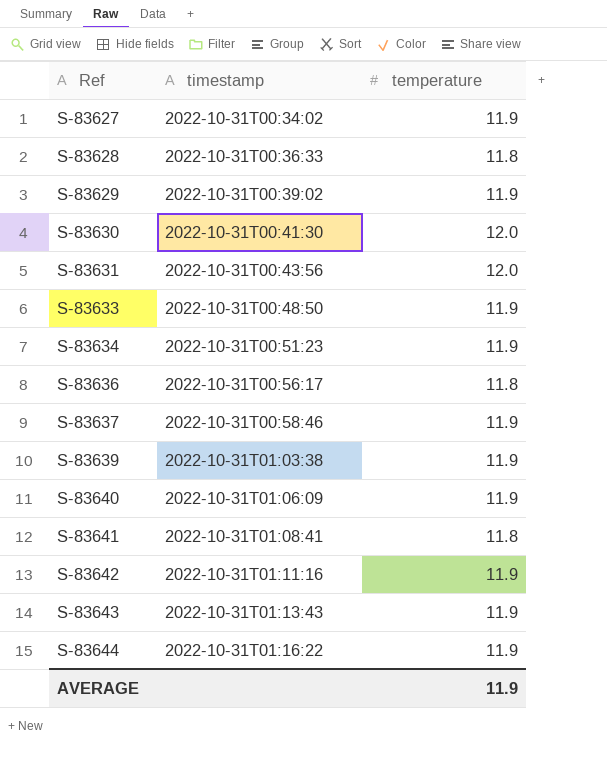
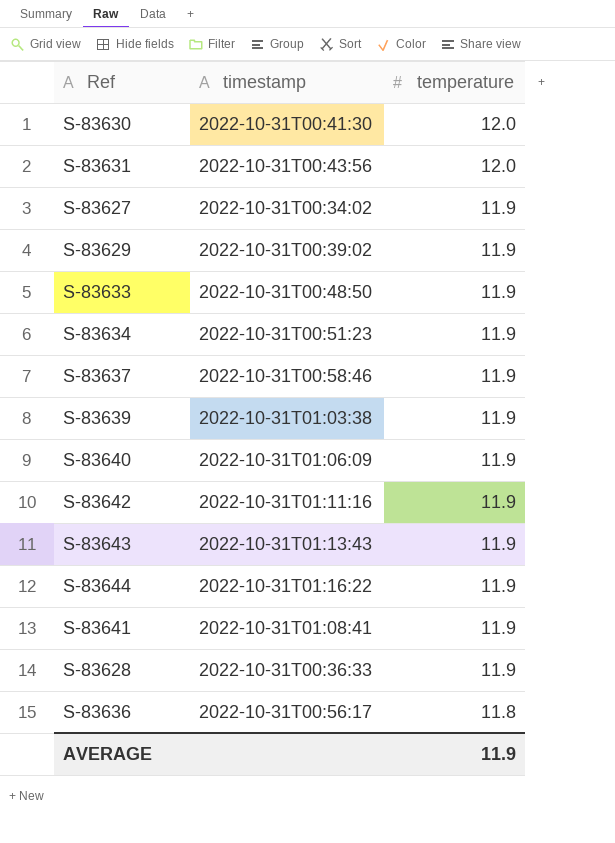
row order: Ref ascending -> temperature descending
S-83641 | temperature: 11.8 -> 11.9
S-83628 | temperature: 11.8 -> 11.9

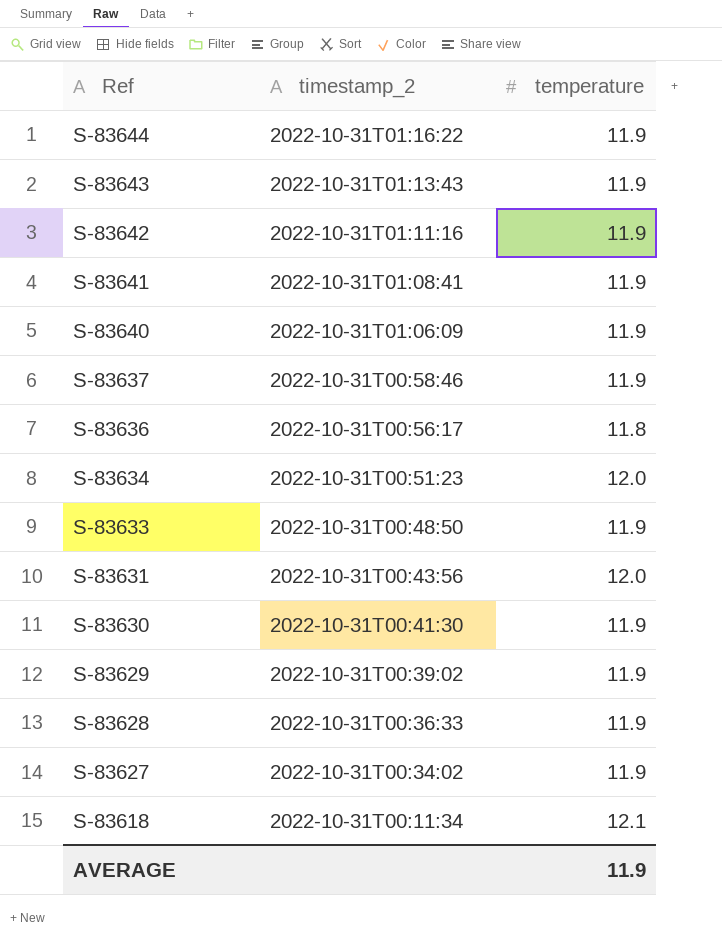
row order: temperature descending -> Ref descending
column name: timestamp -> timestamp_2
row S-83639: 2022-10-31T01:03:38 | 11.9 -> none
S-83634 | temperature: 11.9 -> 12.0
S-83630 | temperature: 12.0 -> 11.9
row S-83618: none -> 2022-10-31T00:11:34 | 12.1

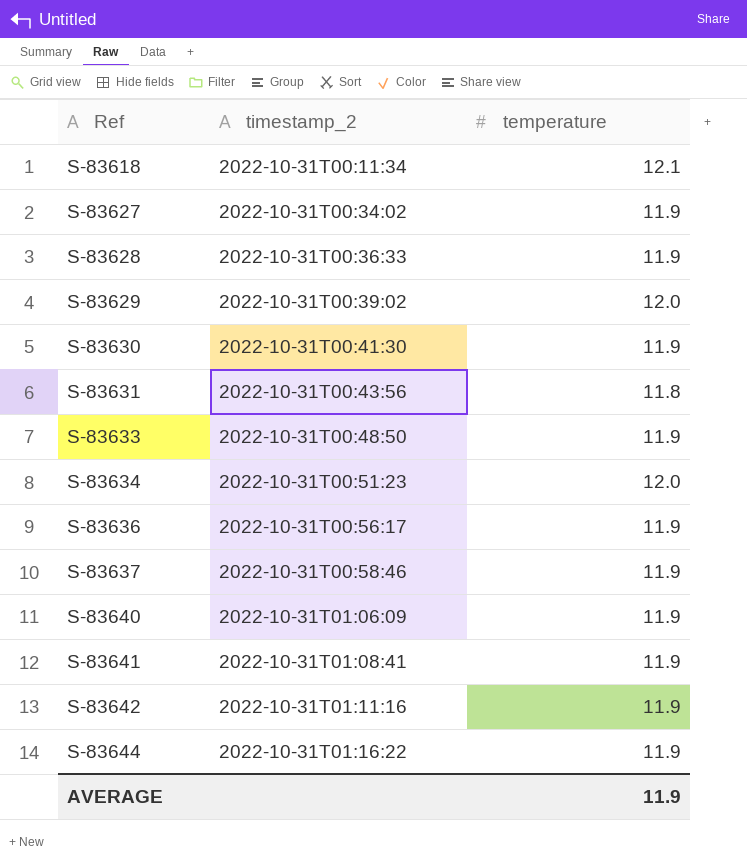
row order: Ref descending -> Ref ascending
row S-83643: 2022-10-31T01:13:43 | 11.9 -> none
S-83629 | temperature: 11.9 -> 12.0
S-83631 | temperature: 12.0 -> 11.8
S-83636 | temperature: 11.8 -> 11.9

